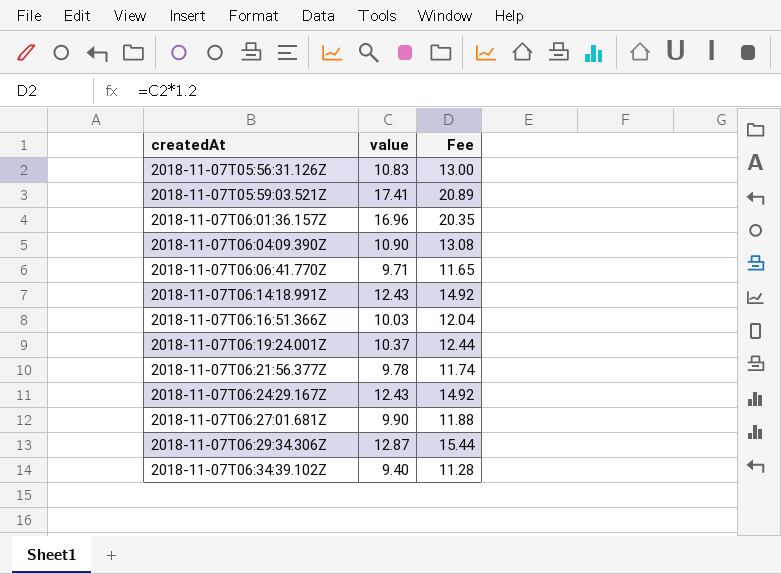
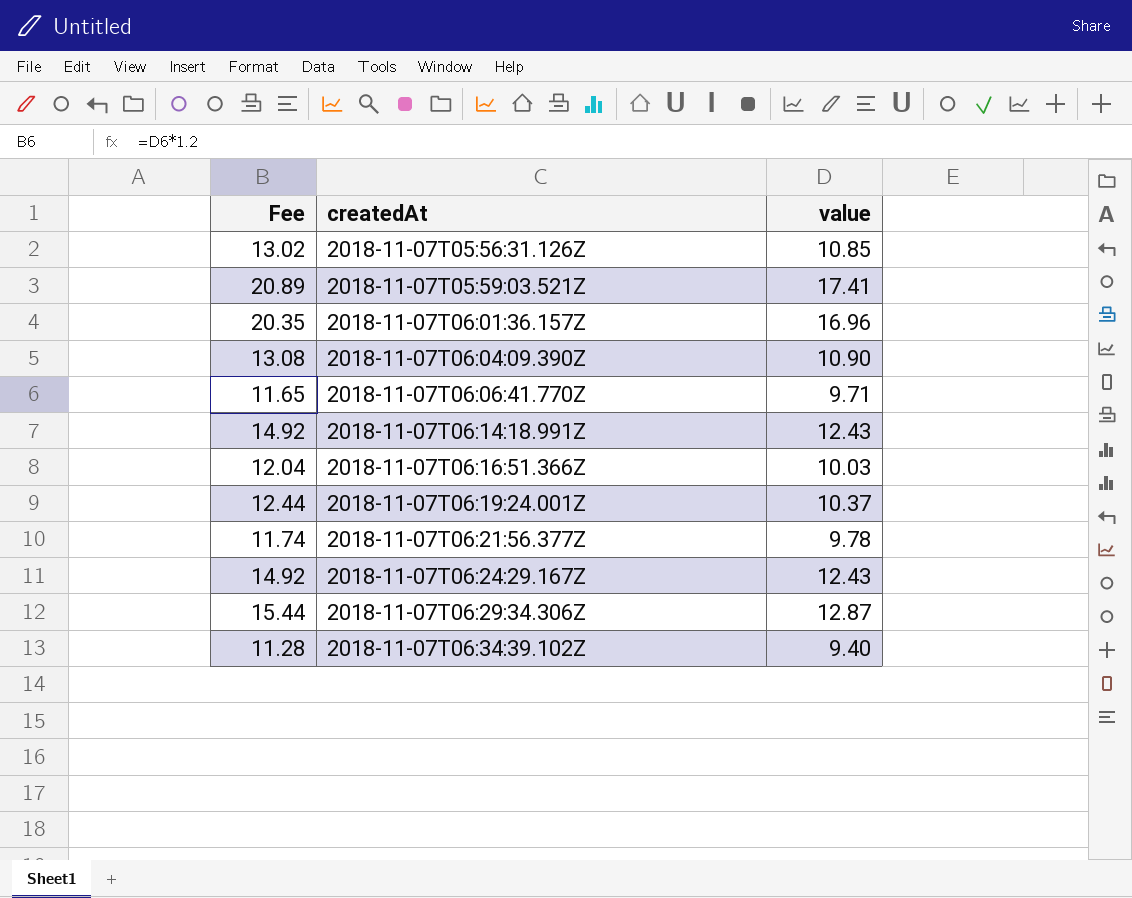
column Fee | position: 3 -> 1
row 2018-11-07T06:27:01.681Z: 9.90 | 11.88 -> none
2018-11-07T05:56:31.126Z | Fee: 13.00 -> 13.02
2018-11-07T05:56:31.126Z | value: 10.83 -> 10.85

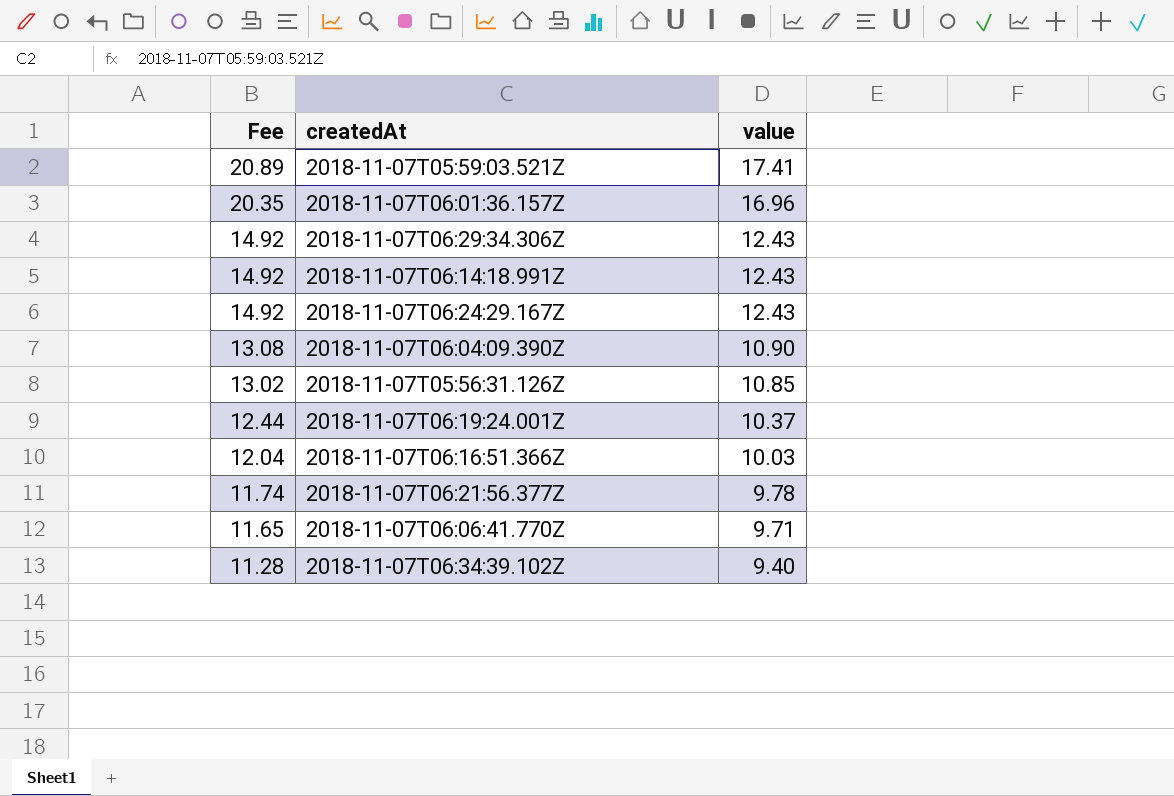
row order: createdAt ascending -> Fee descending
2018-11-07T06:29:34.306Z | Fee: 15.44 -> 14.92
2018-11-07T06:29:34.306Z | value: 12.87 -> 12.43

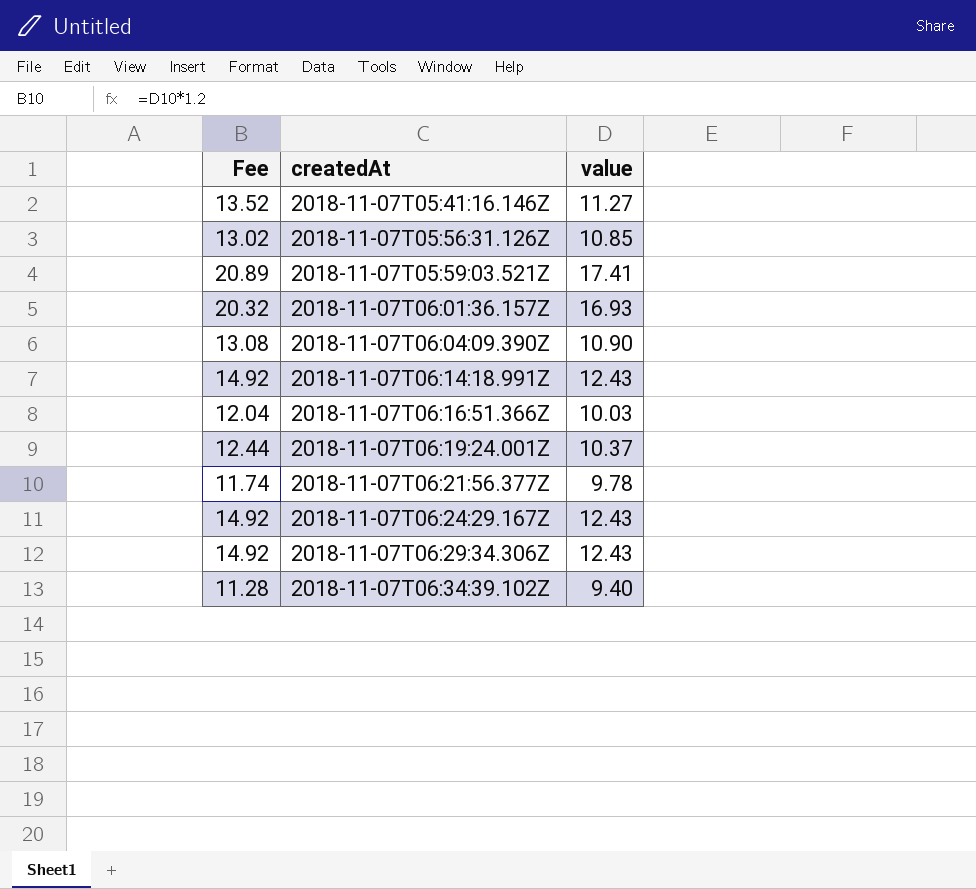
row order: Fee descending -> createdAt ascending
row 2018-11-07T06:06:41.770Z: 11.65 | 9.71 -> none
row 2018-11-07T05:41:16.146Z: none -> 13.52 | 11.27
2018-11-07T06:01:36.157Z | Fee: 20.35 -> 20.32
2018-11-07T06:01:36.157Z | value: 16.96 -> 16.93

